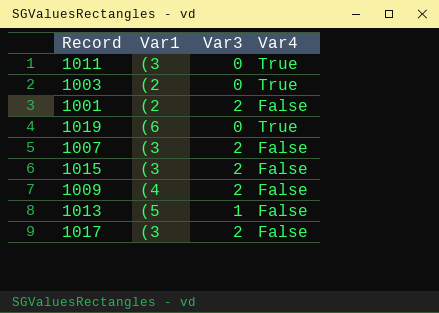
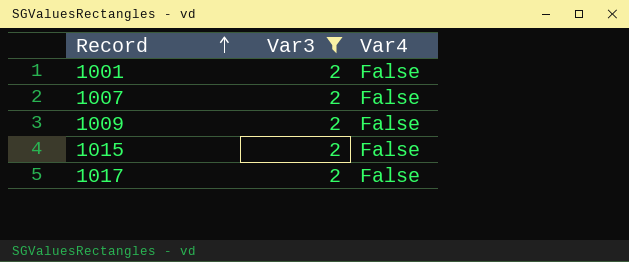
filter: none -> Var3 = 2
row order: none -> Record ascending
column Var1 | position: 2 -> none

